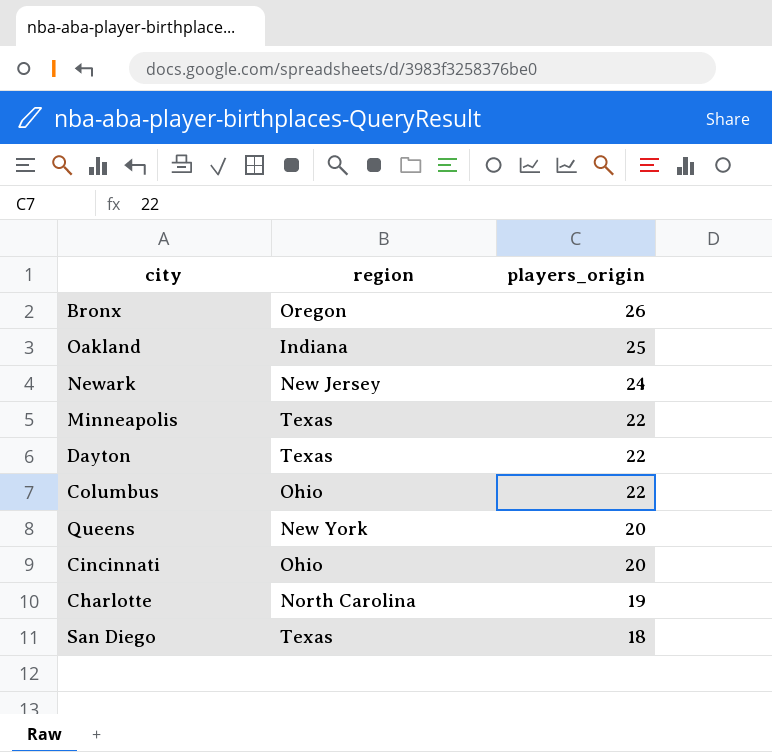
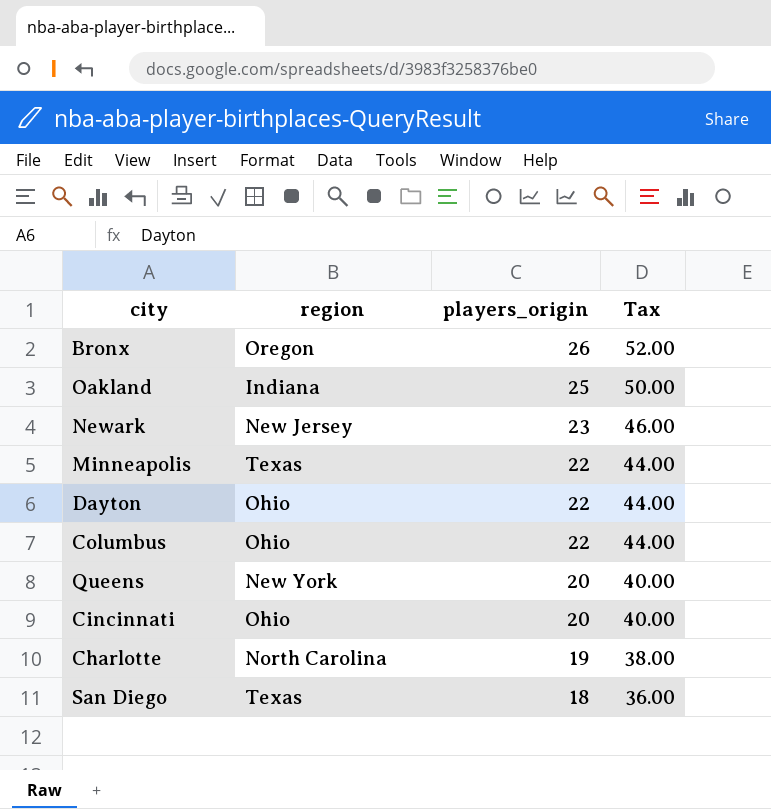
column Tax | formula: none -> [players_origin] * 2
Newark | players_origin: 24 -> 23
Dayton | region: Texas -> Ohio

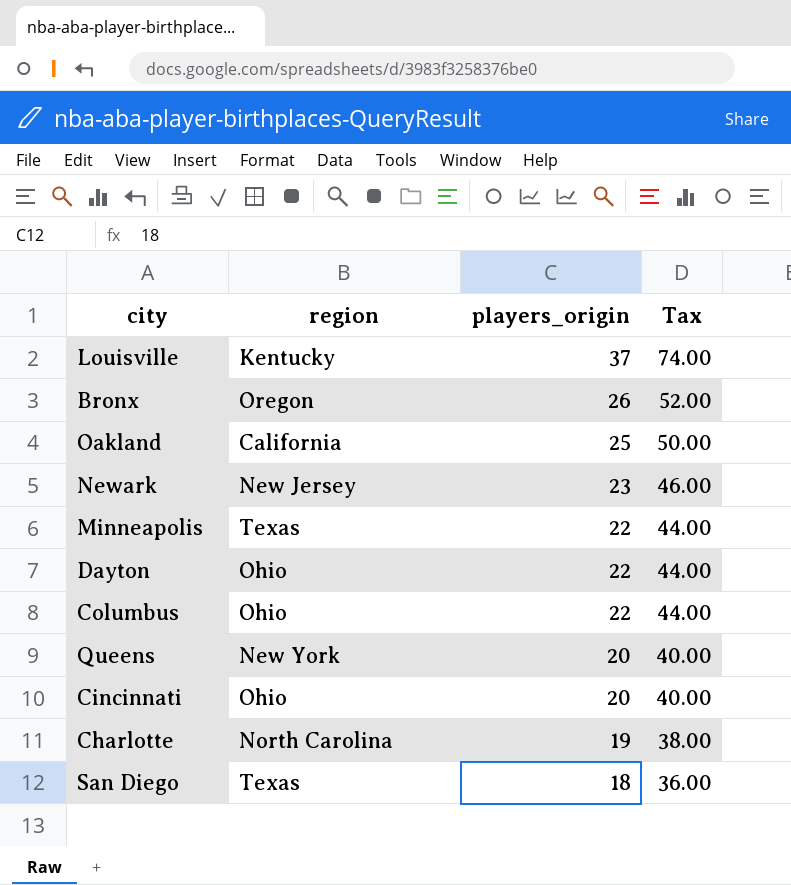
row Louisville: none -> Kentucky | 37 | 74.00
Oakland | region: Indiana -> California

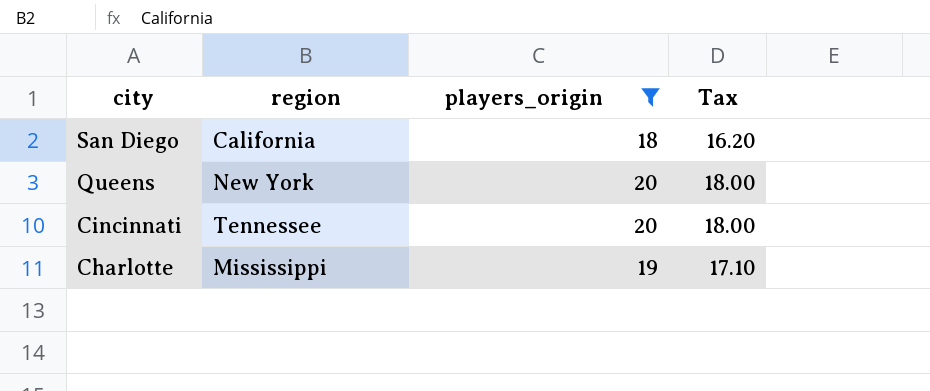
filter: none -> players_origin <= 20
row order: players_origin descending -> city descending
column Tax | formula: [players_origin] * 2 -> [players_origin] * 0.9
San Diego | region: Texas -> California
Cincinnati | region: Ohio -> Tennessee
Charlotte | region: North Carolina -> Mississippi

